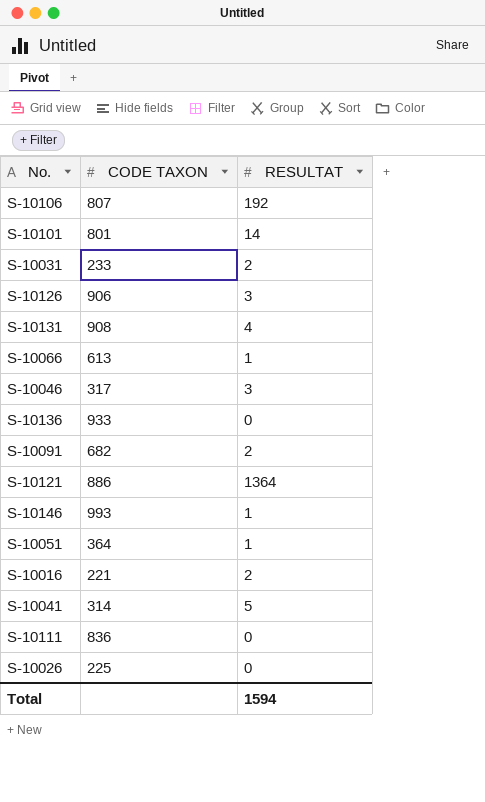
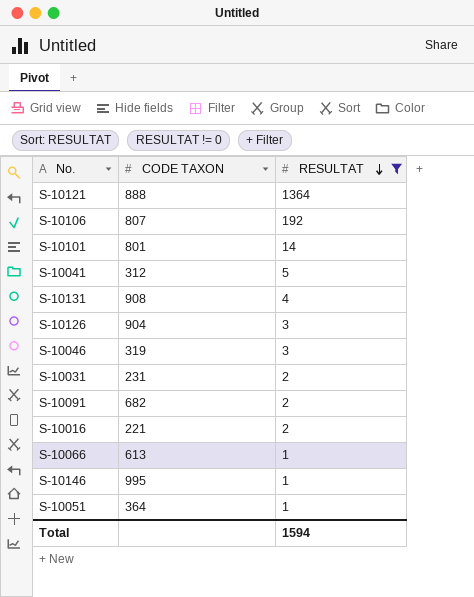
filter: none -> RESULTAT != 0
row order: none -> RESULTAT descending
S-10121 | CODE TAXON: 886 -> 888
S-10041 | CODE TAXON: 314 -> 312
S-10126 | CODE TAXON: 906 -> 904
S-10046 | CODE TAXON: 317 -> 319
S-10031 | CODE TAXON: 233 -> 231
S-10146 | CODE TAXON: 993 -> 995

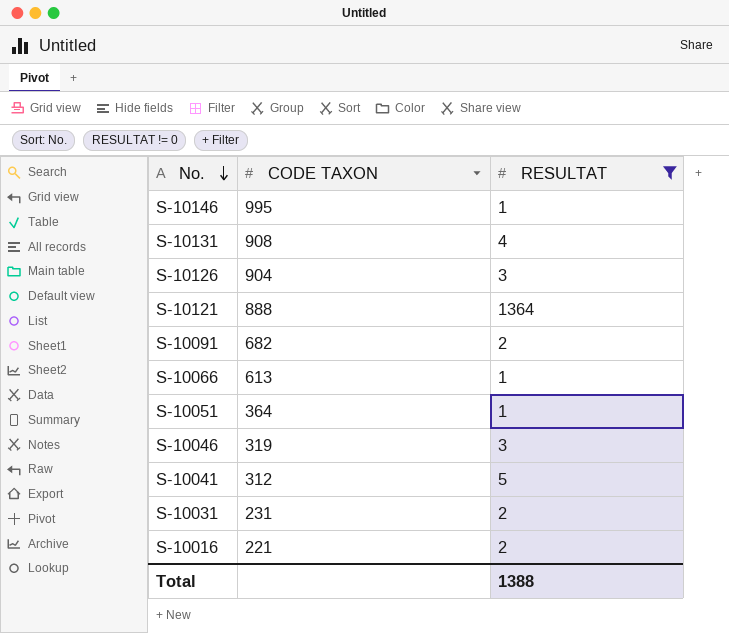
row order: RESULTAT descending -> No. descending
row S-10106: 807 | 192 -> none
row S-10101: 801 | 14 -> none
Total | RESULTAT: 1594 -> 1388

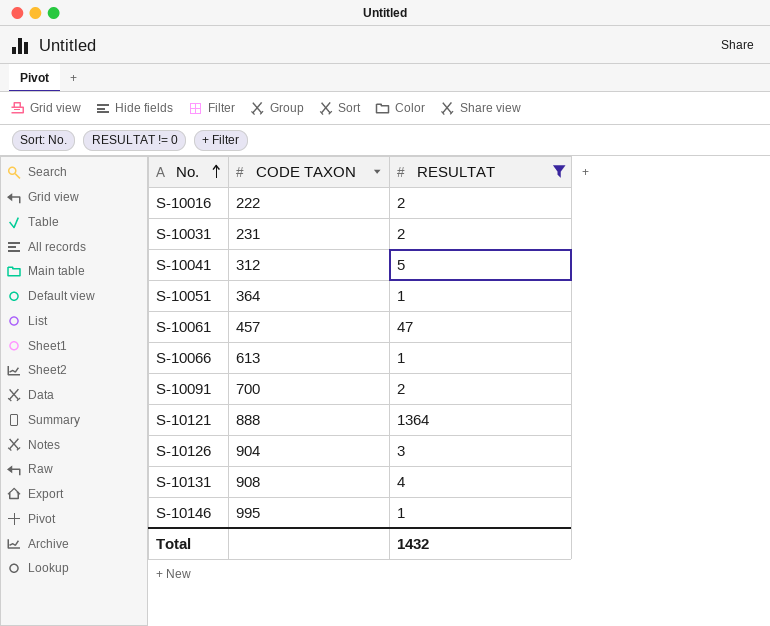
row order: No. descending -> No. ascending
row S-10046: 319 | 3 -> none
S-10016 | CODE TAXON: 221 -> 222
row S-10061: none -> 457 | 47
S-10091 | CODE TAXON: 682 -> 700
Total | RESULTAT: 1388 -> 1432

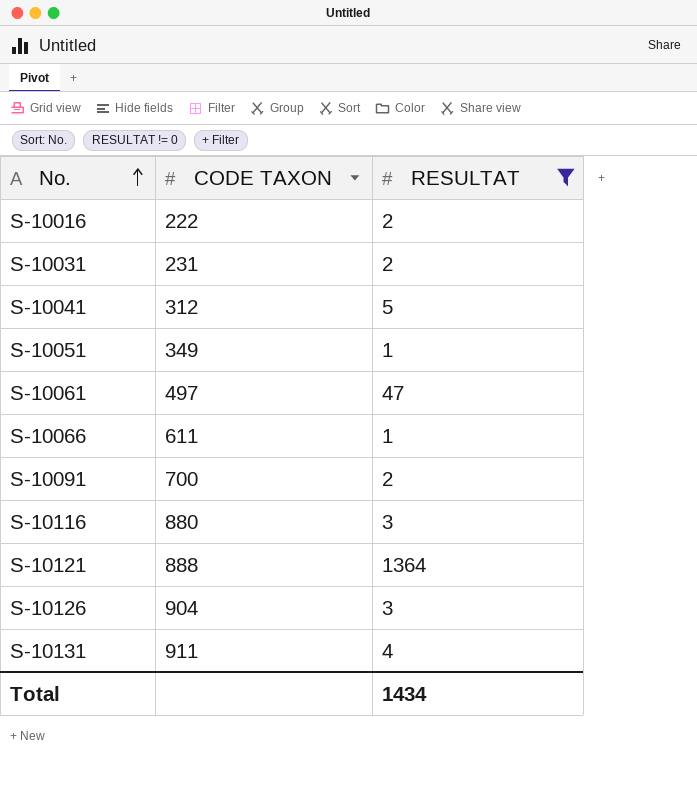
row S-10146: 995 | 1 -> none
S-10051 | CODE TAXON: 364 -> 349
S-10061 | CODE TAXON: 457 -> 497
S-10066 | CODE TAXON: 613 -> 611
row S-10116: none -> 880 | 3
S-10131 | CODE TAXON: 908 -> 911
Total | RESULTAT: 1432 -> 1434

